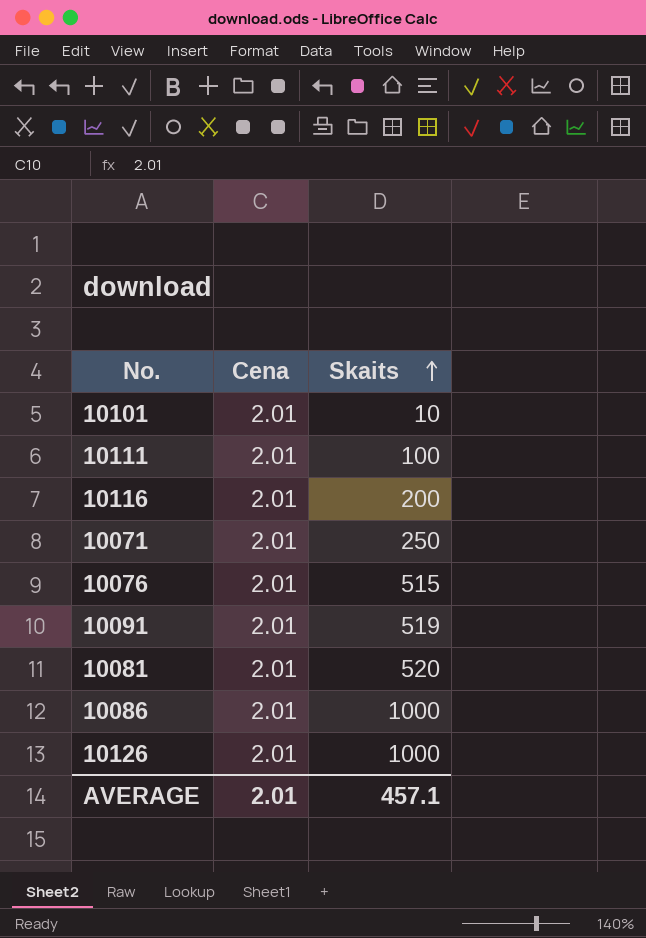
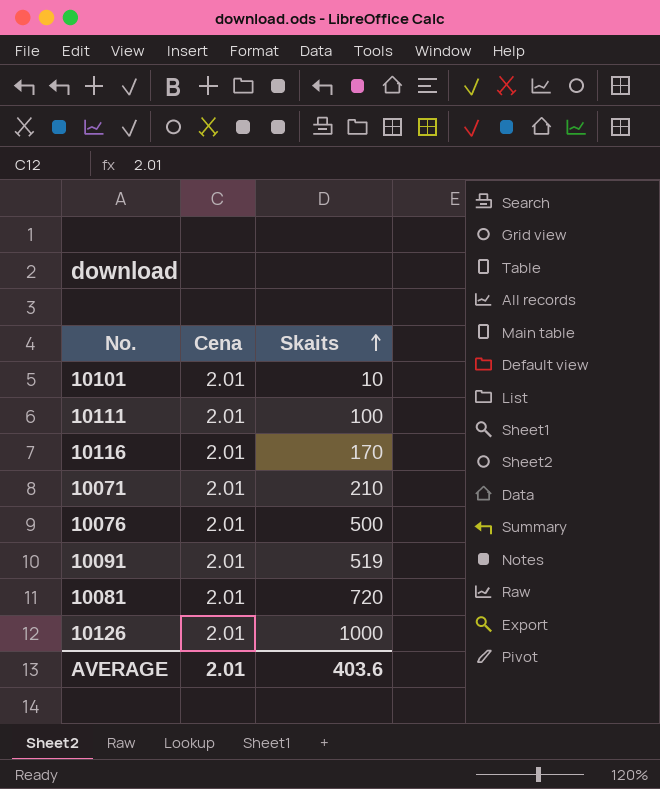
row 10086: 2.01 | 1000 -> none
10116 | Skaits: 200 -> 170
10071 | Skaits: 250 -> 210
10076 | Skaits: 515 -> 500
10081 | Skaits: 520 -> 720
AVERAGE | Skaits: 457.1 -> 403.6

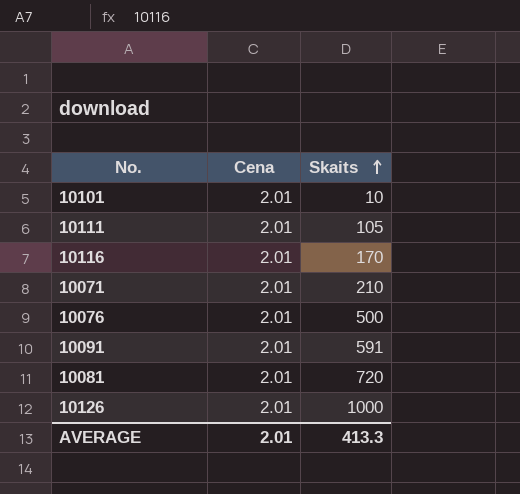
10111 | Skaits: 100 -> 105
10091 | Skaits: 519 -> 591
AVERAGE | Skaits: 403.6 -> 413.3

